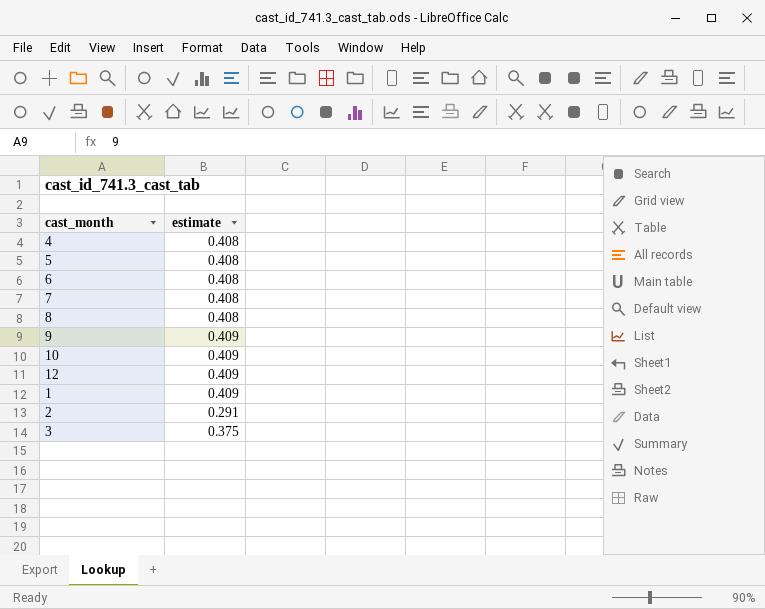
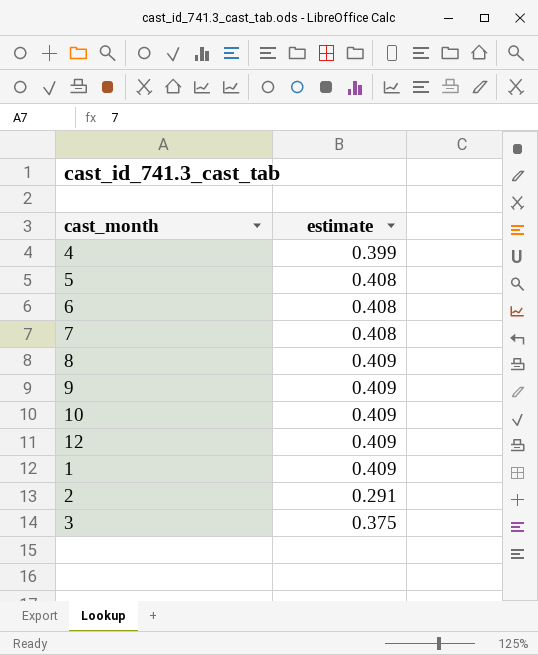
4 | estimate: 0.408 -> 0.399
8 | estimate: 0.408 -> 0.409

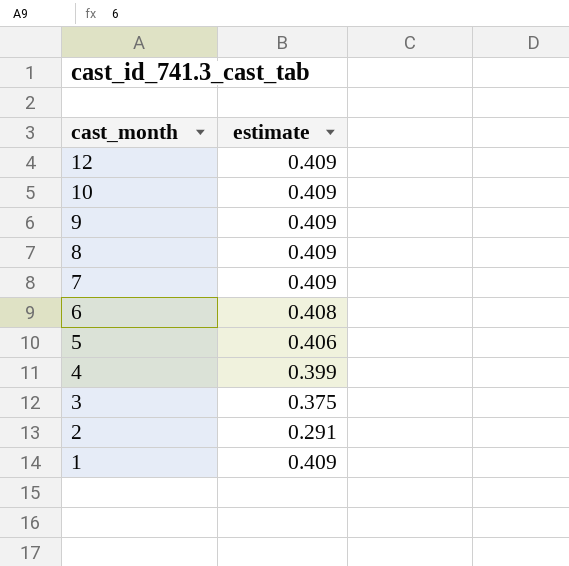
row order: none -> cast_month descending
7 | estimate: 0.408 -> 0.409
5 | estimate: 0.408 -> 0.406

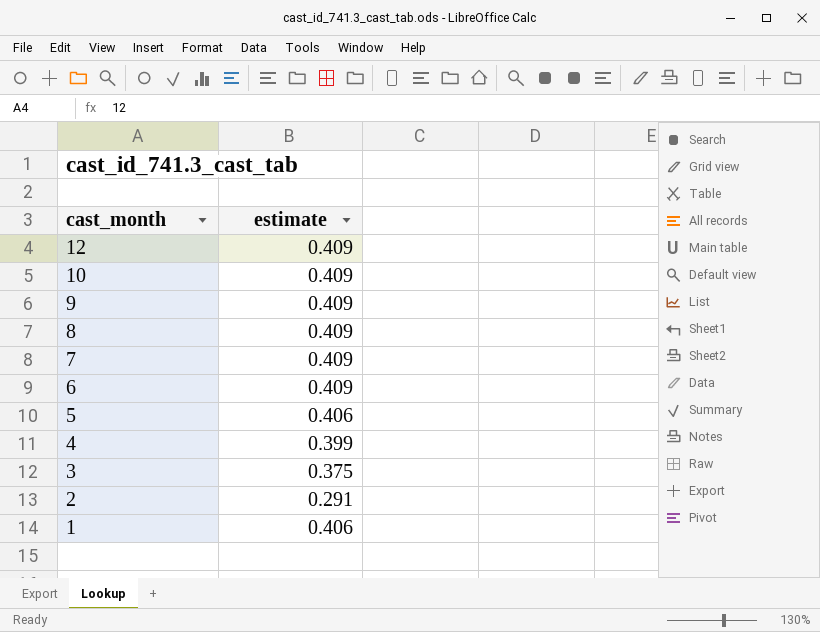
6 | estimate: 0.408 -> 0.409
1 | estimate: 0.409 -> 0.406

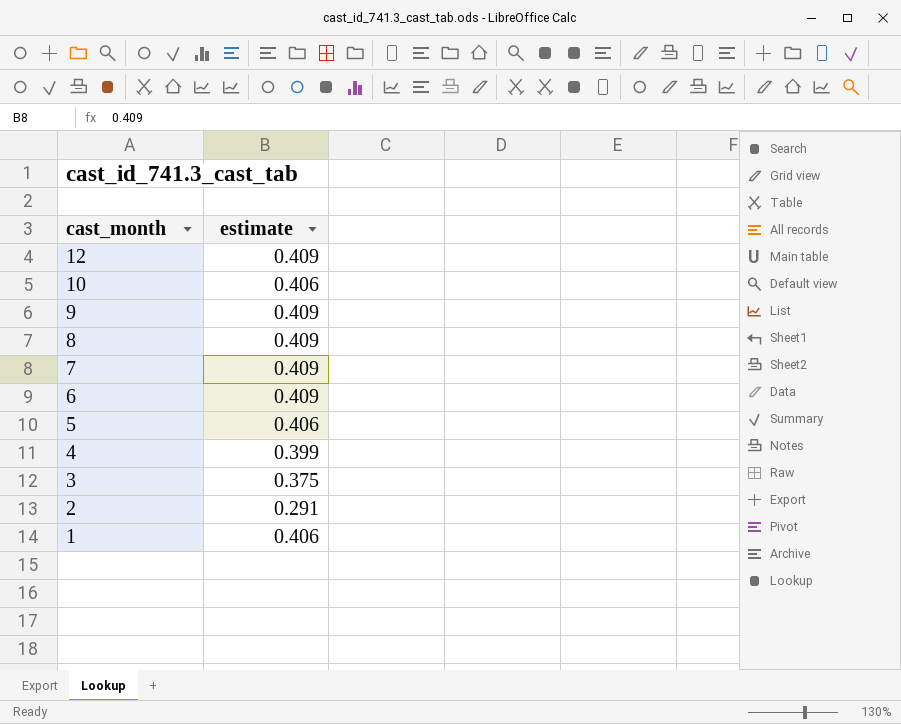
10 | estimate: 0.409 -> 0.406

